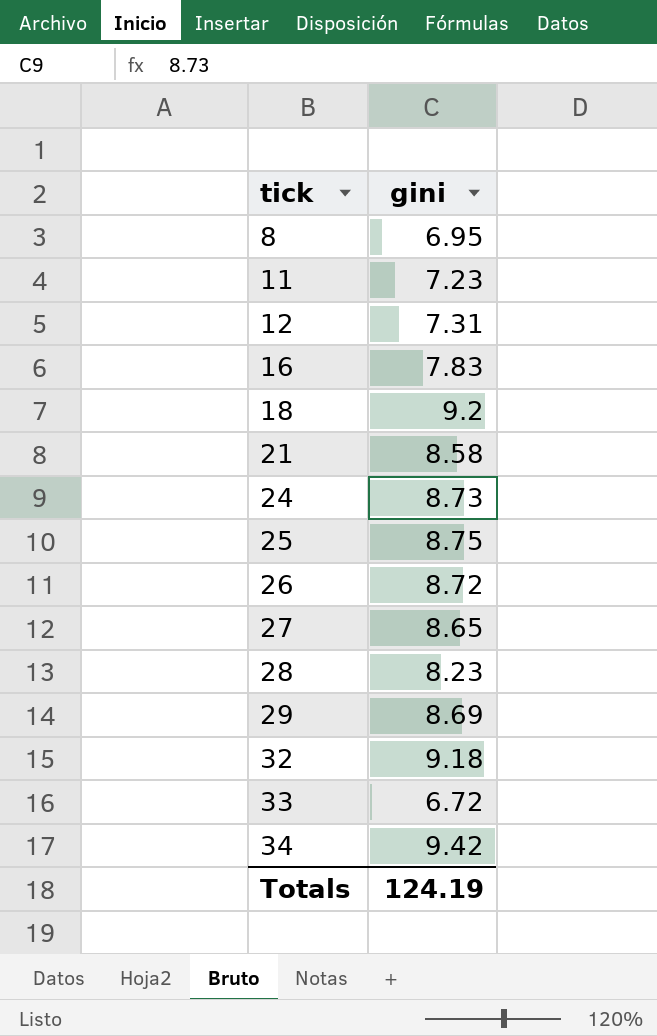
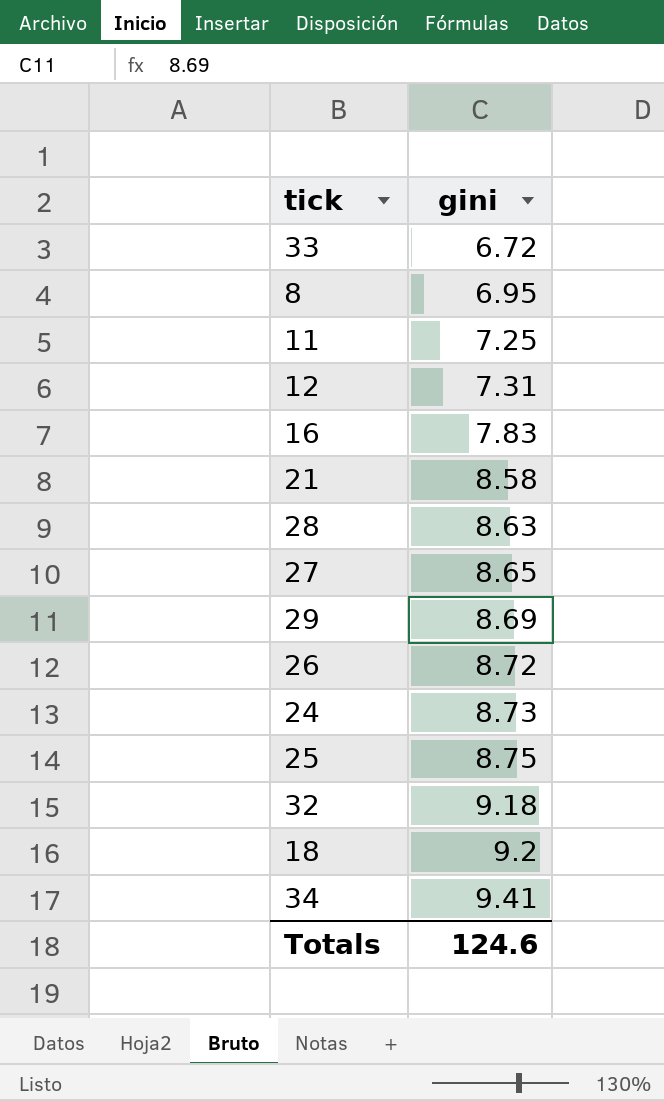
row order: tick ascending -> gini ascending
11 | gini: 7.23 -> 7.25
28 | gini: 8.23 -> 8.63
34 | gini: 9.42 -> 9.41
Totals | gini: 124.19 -> 124.6

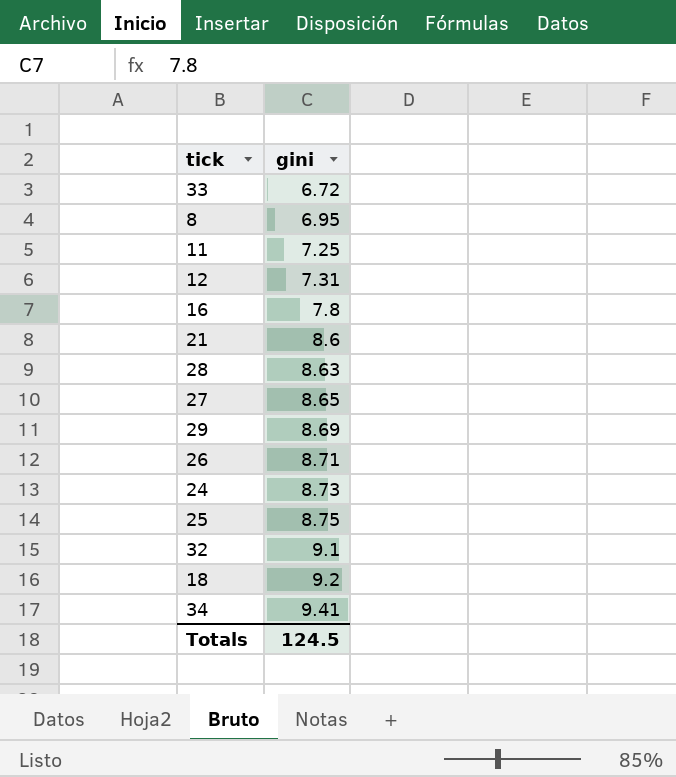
16 | gini: 7.83 -> 7.8
21 | gini: 8.58 -> 8.6
26 | gini: 8.72 -> 8.71
32 | gini: 9.18 -> 9.1
Totals | gini: 124.6 -> 124.5

